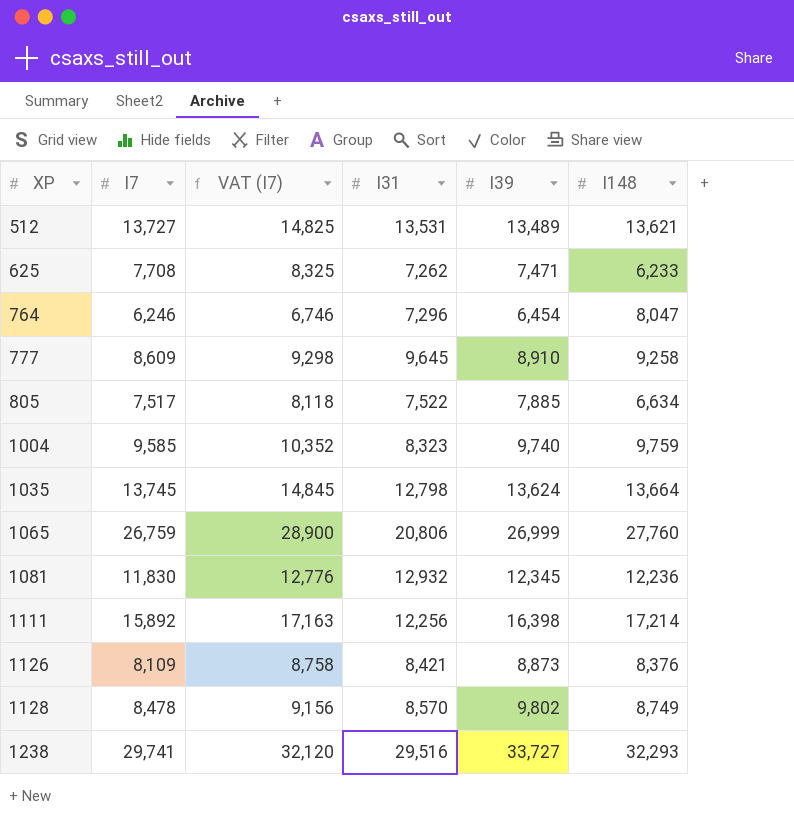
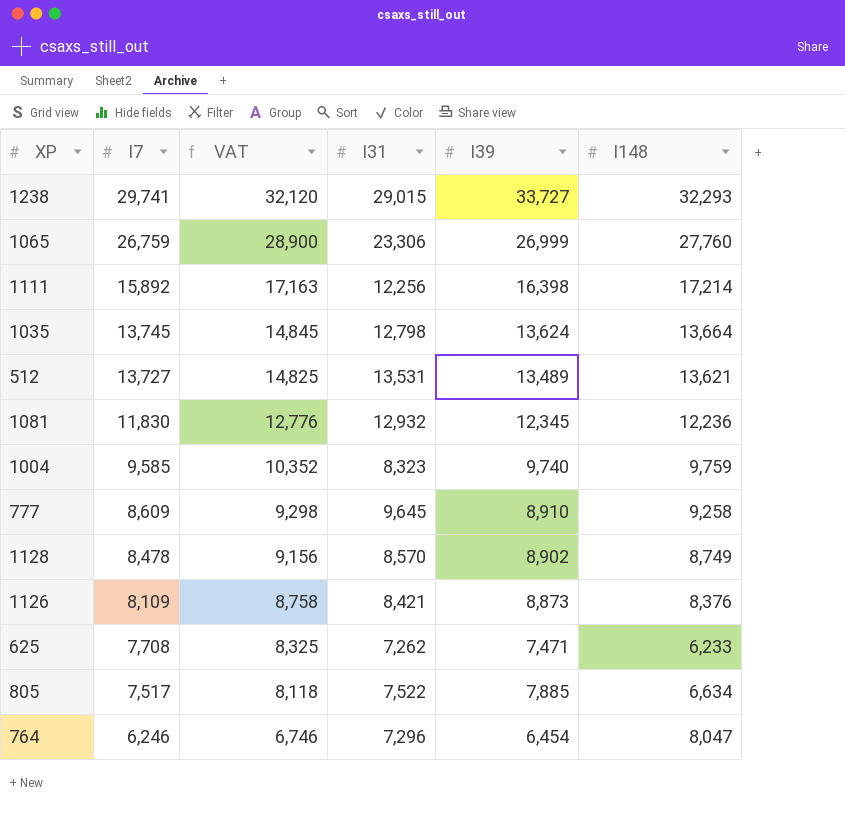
row order: XP ascending -> I7 descending
column name: VAT (I7) -> VAT
1238 | I31: 29,516 -> 29,015
1065 | I31: 20,806 -> 23,306
1128 | I39: 9,802 -> 8,902

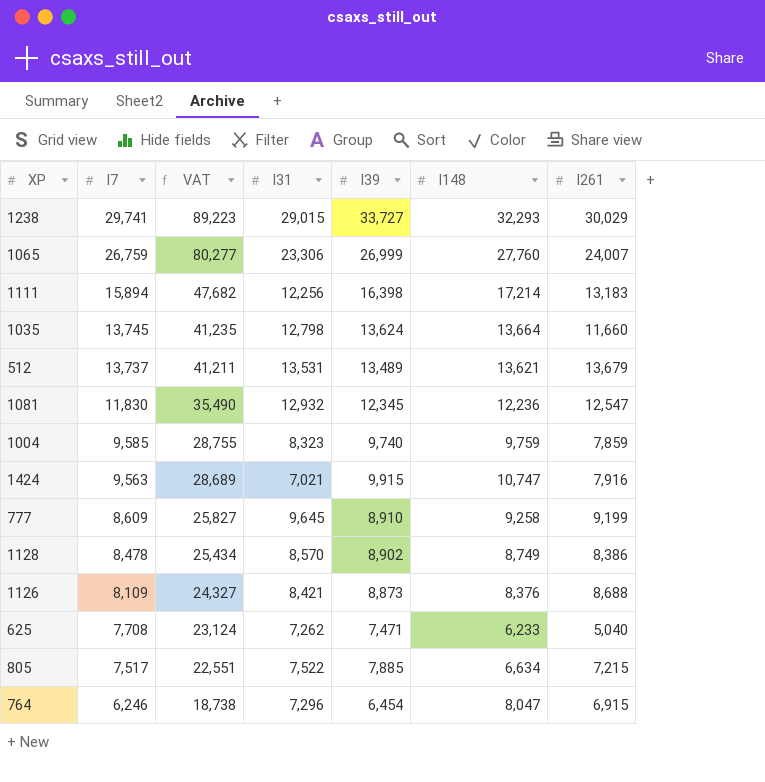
column VAT | formula: [I7] * 1.08 -> [I7] * 3
column I261 | position: none -> 7
1111 | I7: 15,892 -> 15,894
512 | I7: 13,727 -> 13,737
row 1424: none -> 9,563 | 28,689 | 7,021 | 9,915 | 10,747 | 7,916

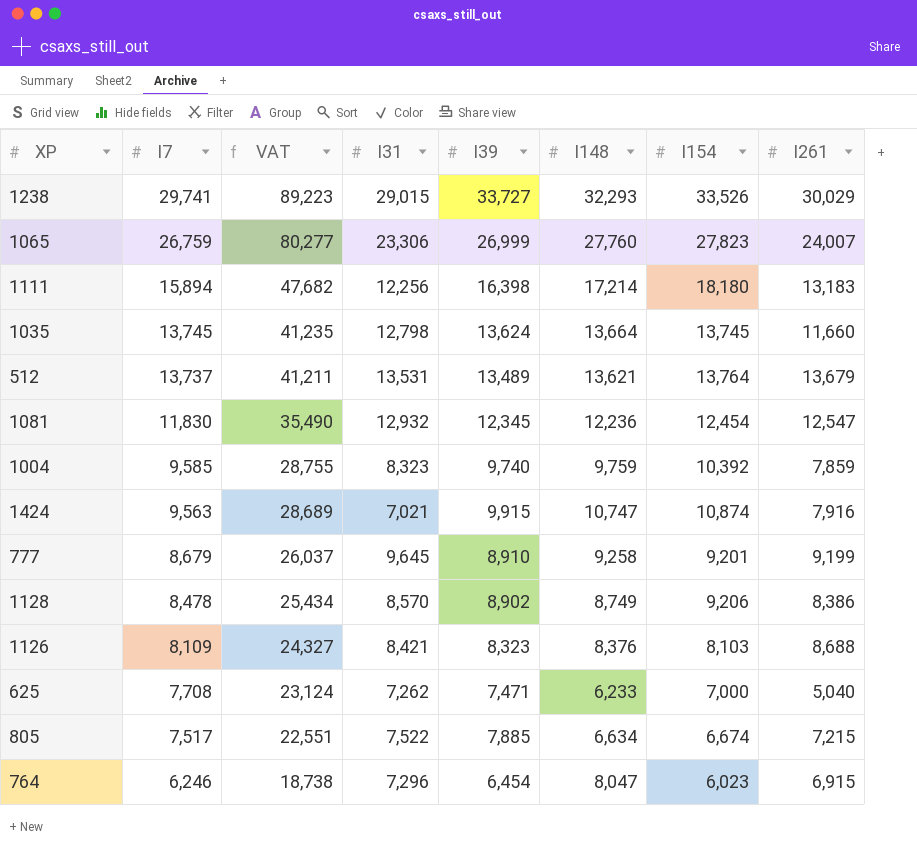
column I154 | position: none -> 7
777 | I7: 8,609 -> 8,679
777 | VAT: 25,827 -> 26,037
1126 | I39: 8,873 -> 8,323

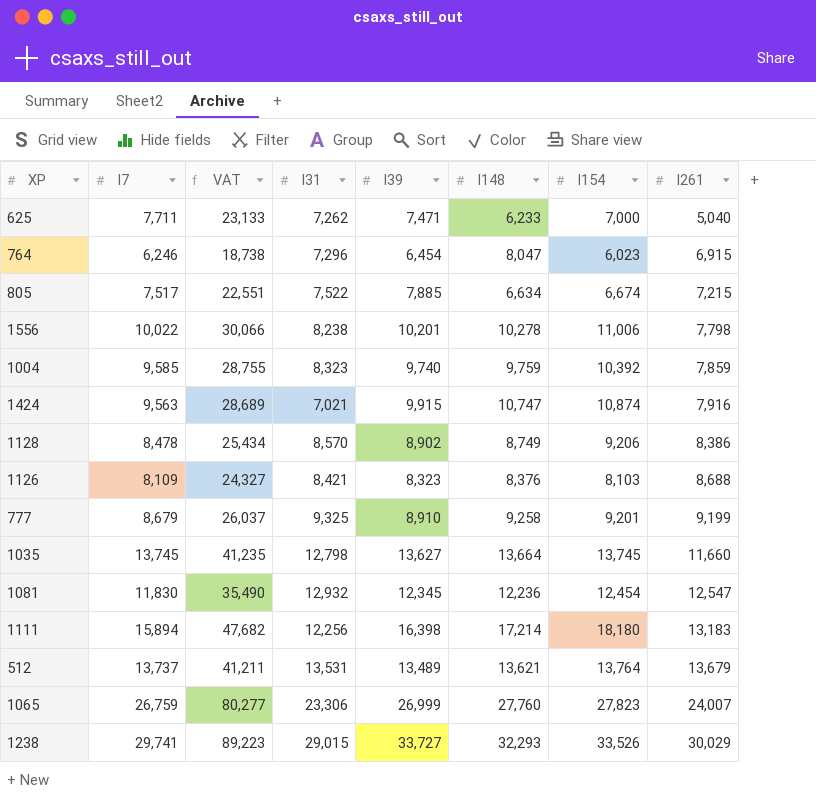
row order: I7 descending -> I261 ascending
625 | I7: 7,708 -> 7,711
625 | VAT: 23,124 -> 23,133
row 1556: none -> 10,022 | 30,066 | 8,238 | 10,201 | 10,278 | 11,006 | 7,798
777 | I31: 9,645 -> 9,325
1035 | I39: 13,624 -> 13,627

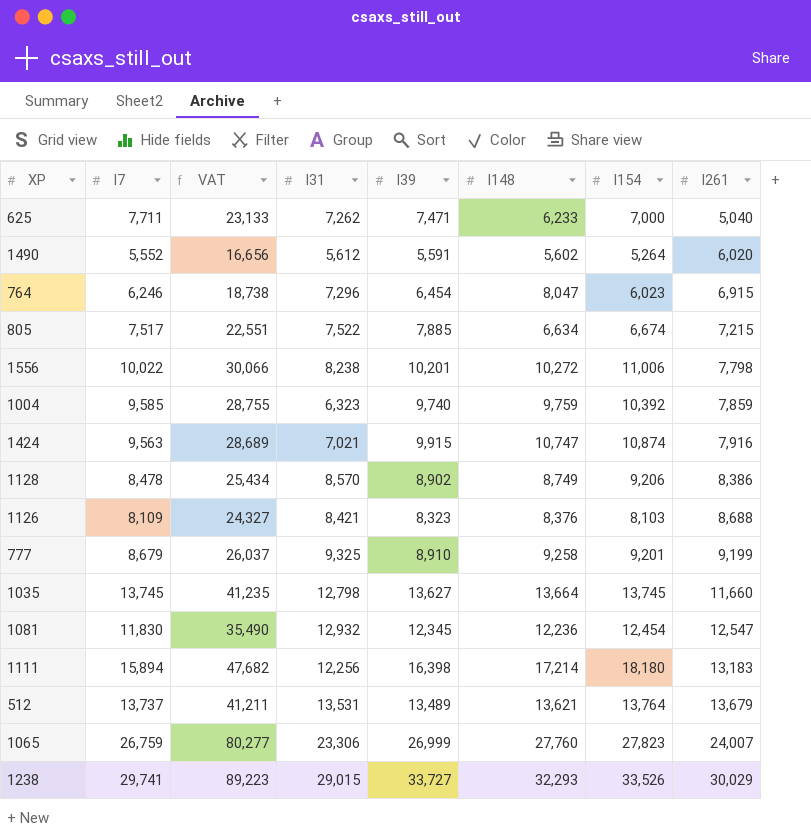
row 1490: none -> 5,552 | 16,656 | 5,612 | 5,591 | 5,602 | 5,264 | 6,020
1556 | I148: 10,278 -> 10,272
1004 | I31: 8,323 -> 6,323

